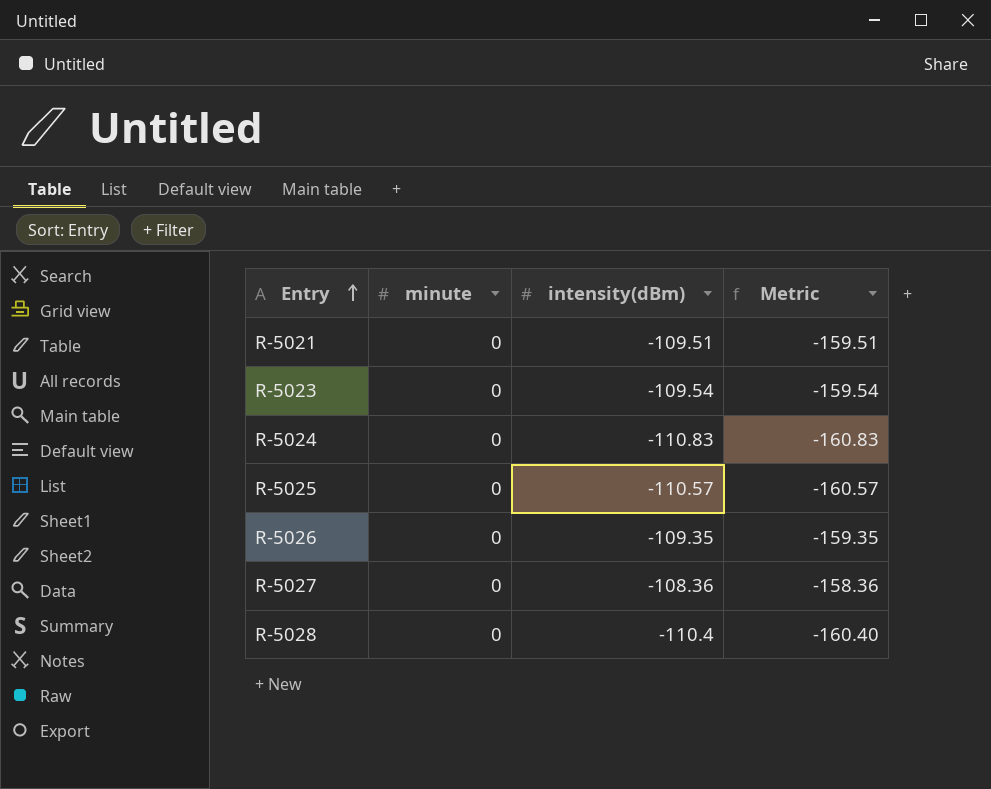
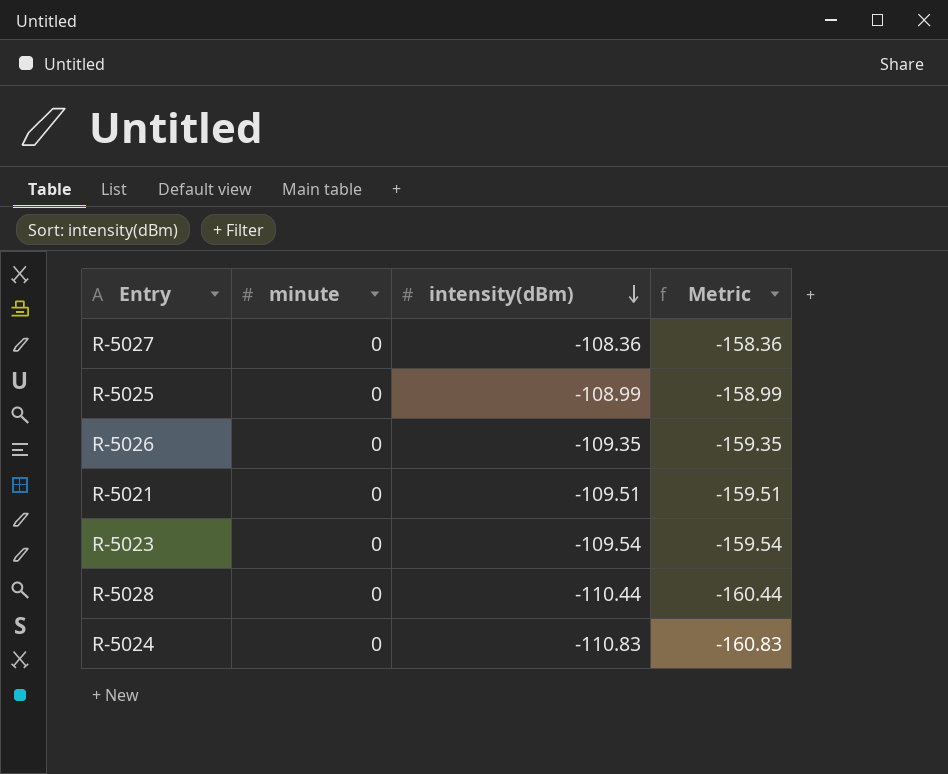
row order: Entry ascending -> intensity(dBm) descending
R-5025 | intensity(dBm): -110.57 -> -108.99
R-5025 | Metric: -160.57 -> -158.99
R-5028 | intensity(dBm): -110.4 -> -110.44
R-5028 | Metric: -160.40 -> -160.44

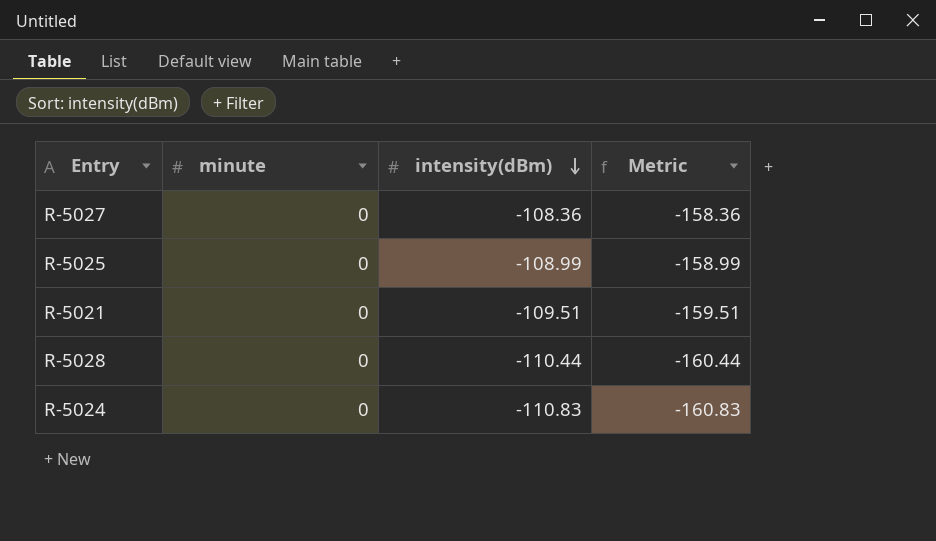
row R-5026: 0 | -109.35 | -159.35 -> none
row R-5023: 0 | -109.54 | -159.54 -> none

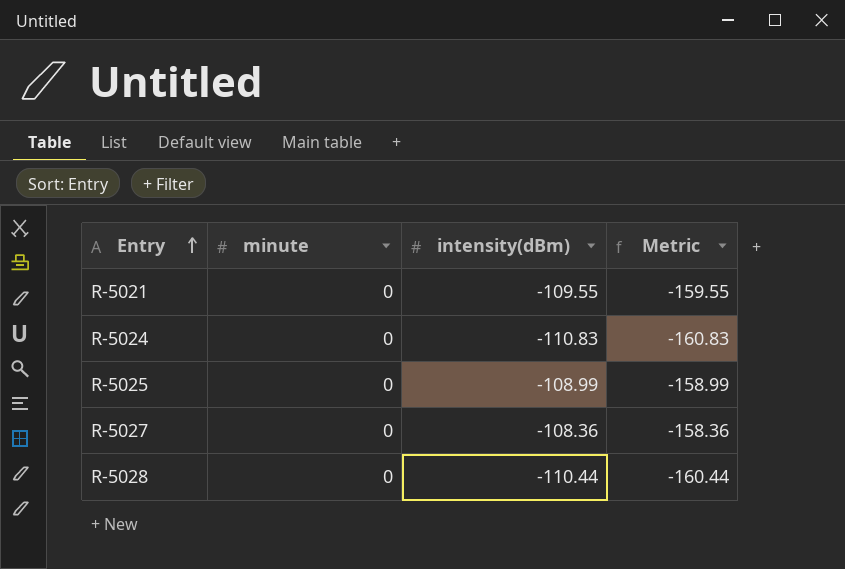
row order: intensity(dBm) descending -> Entry ascending
R-5021 | intensity(dBm): -109.51 -> -109.55
R-5021 | Metric: -159.51 -> -159.55

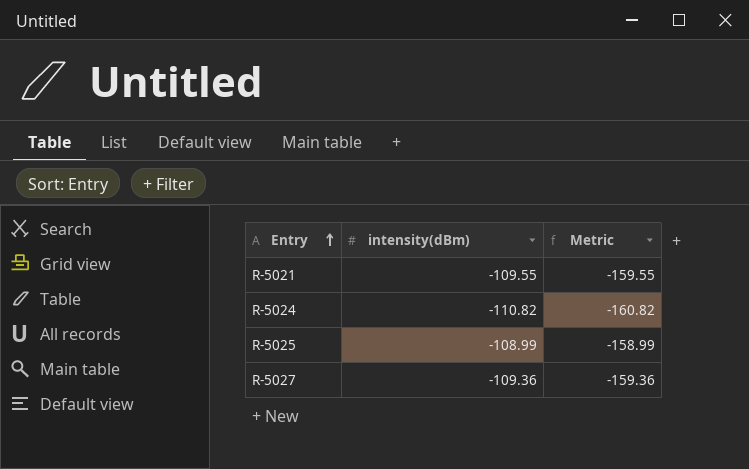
column minute | position: 2 -> none
row R-5028: 0 | -110.44 | -160.44 -> none
R-5024 | intensity(dBm): -110.83 -> -110.82
R-5024 | Metric: -160.83 -> -160.82
R-5027 | intensity(dBm): -108.36 -> -109.36
R-5027 | Metric: -158.36 -> -159.36

